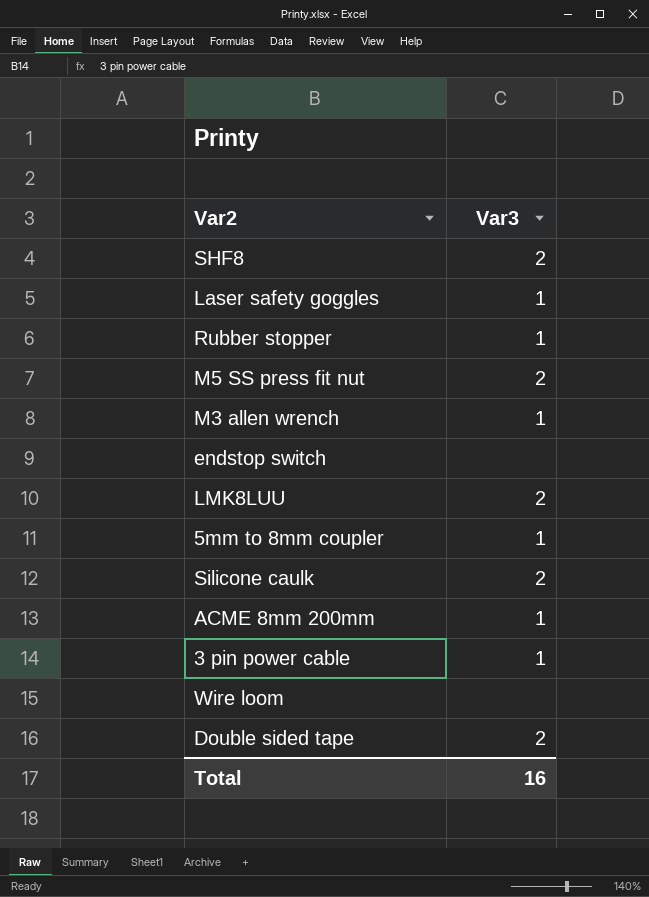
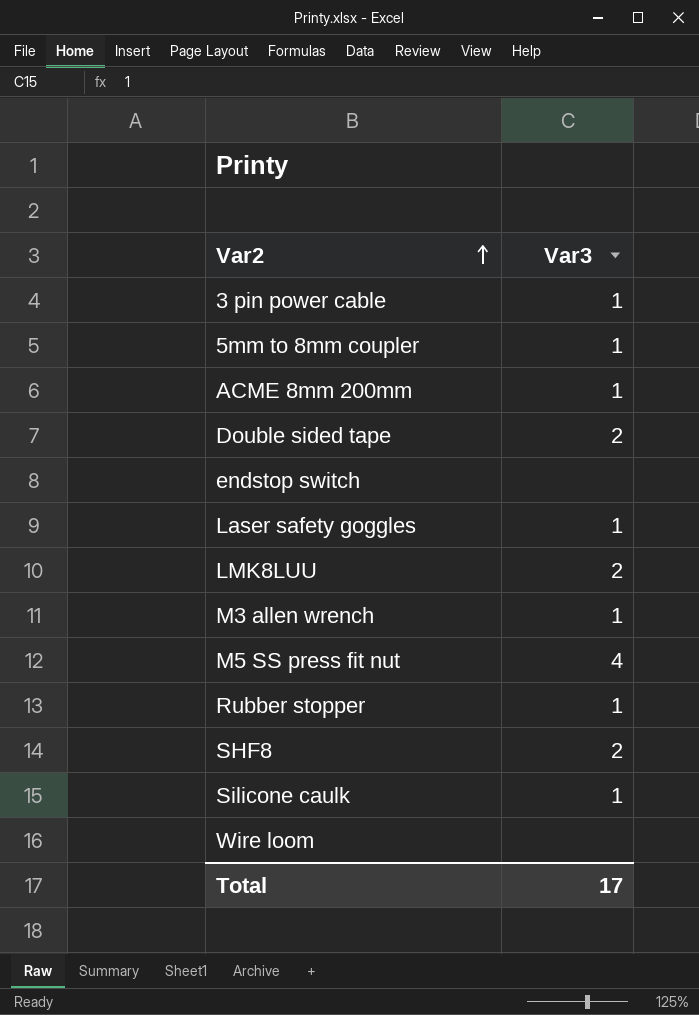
row order: none -> Var2 ascending
M5 SS press fit nut | Var3: 2 -> 4
Silicone caulk | Var3: 2 -> 1
Total | Var3: 16 -> 17

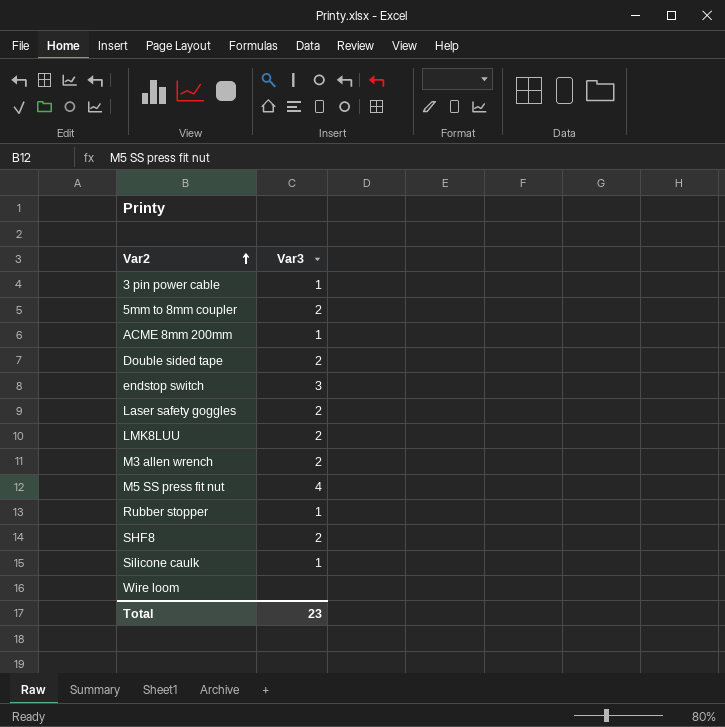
5mm to 8mm coupler | Var3: 1 -> 2
endstop switch | Var3: none -> 3
Laser safety goggles | Var3: 1 -> 2
M3 allen wrench | Var3: 1 -> 2
Total | Var3: 17 -> 23

